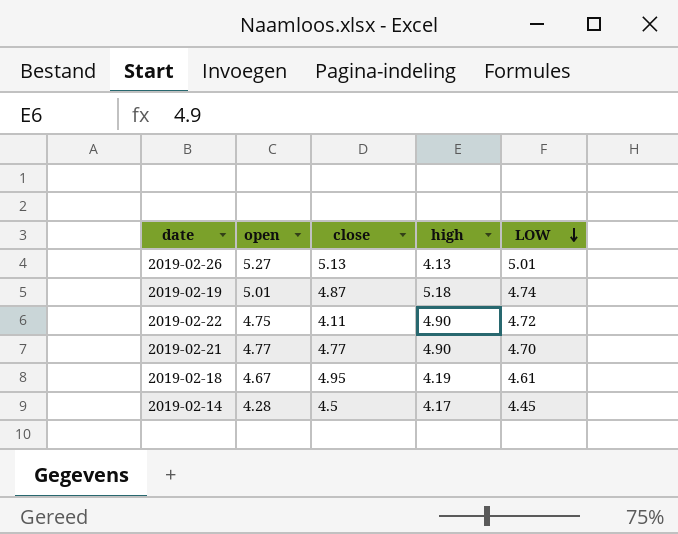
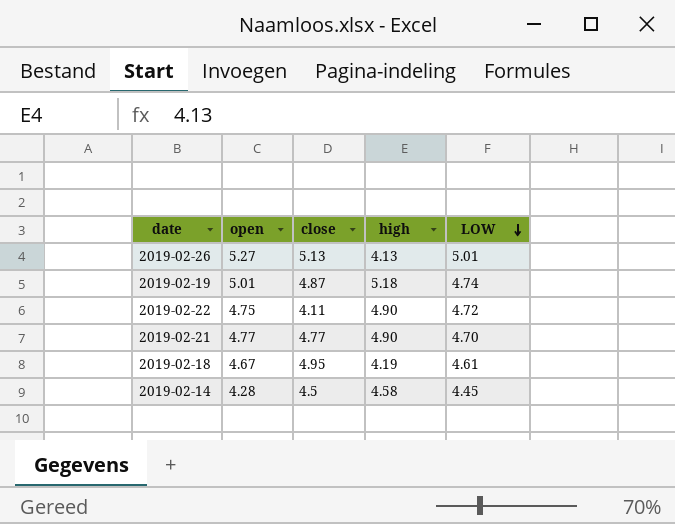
2019-02-14 | high: 4.17 -> 4.58

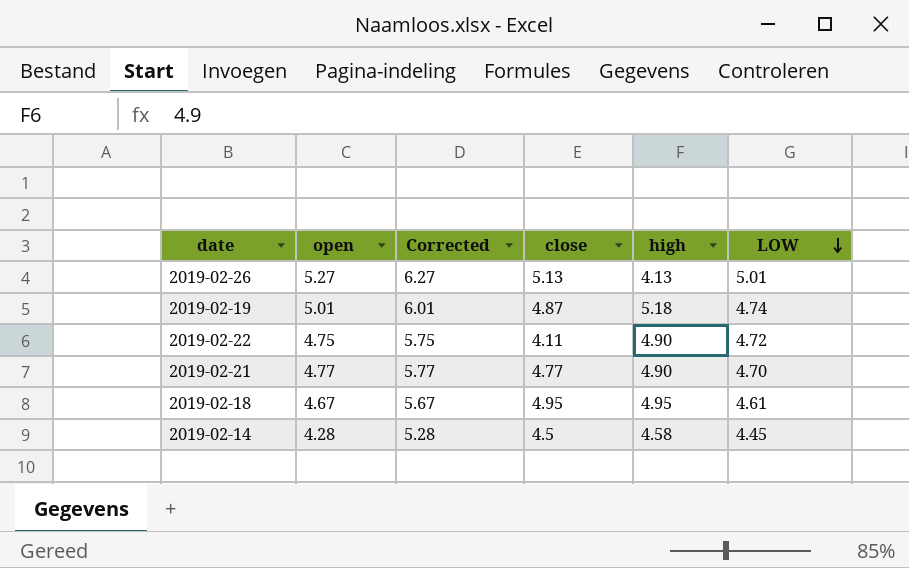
column Corrected | formula: none -> [open] + 1
2019-02-18 | high: 4.19 -> 4.95

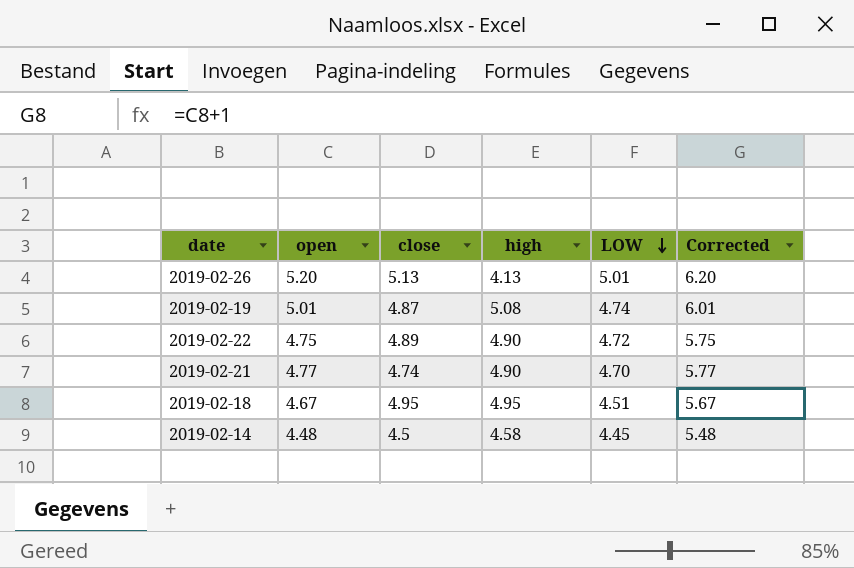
column Corrected | position: 3 -> 6
2019-02-26 | open: 5.27 -> 5.20
2019-02-26 | Corrected: 6.27 -> 6.20
2019-02-19 | high: 5.18 -> 5.08
2019-02-22 | close: 4.11 -> 4.89
2019-02-21 | close: 4.77 -> 4.74
2019-02-18 | LOW: 4.61 -> 4.51
2019-02-14 | open: 4.28 -> 4.48
2019-02-14 | Corrected: 5.28 -> 5.48

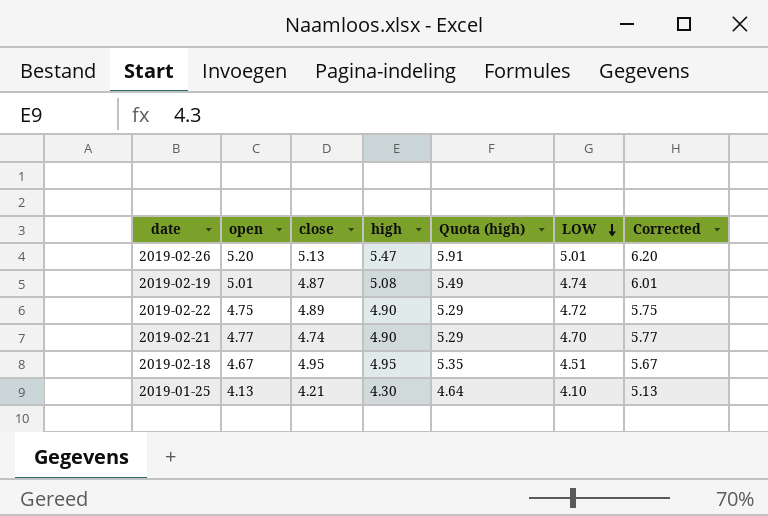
column Quota (high) | formula: none -> [high] * 1.08
row 2019-02-14: 4.48 | 4.5 | 4.58 | 4.45 | 5.48 -> none
2019-02-26 | high: 4.13 -> 5.47
row 2019-01-25: none -> 4.13 | 4.21 | 4.30 | 4.64 | 4.10 | 5.13

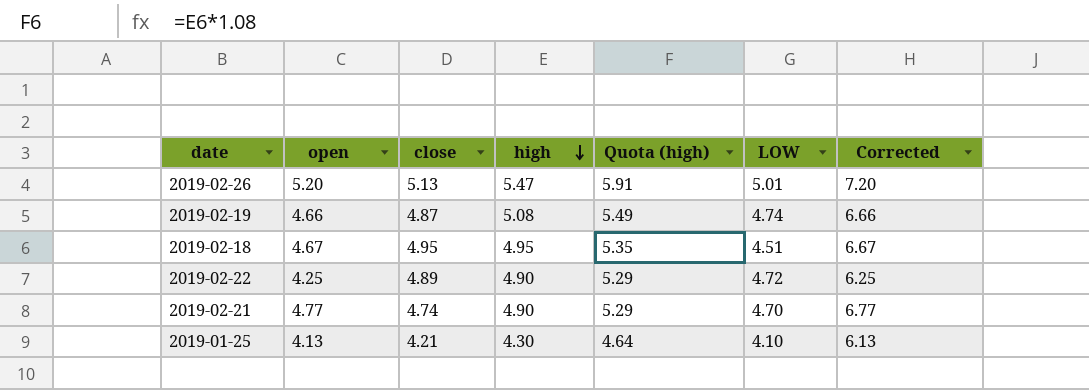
row order: LOW descending -> high descending
column Corrected | formula: [open] + 1 -> [open] + 2
2019-02-19 | open: 5.01 -> 4.66
2019-02-22 | open: 4.75 -> 4.25

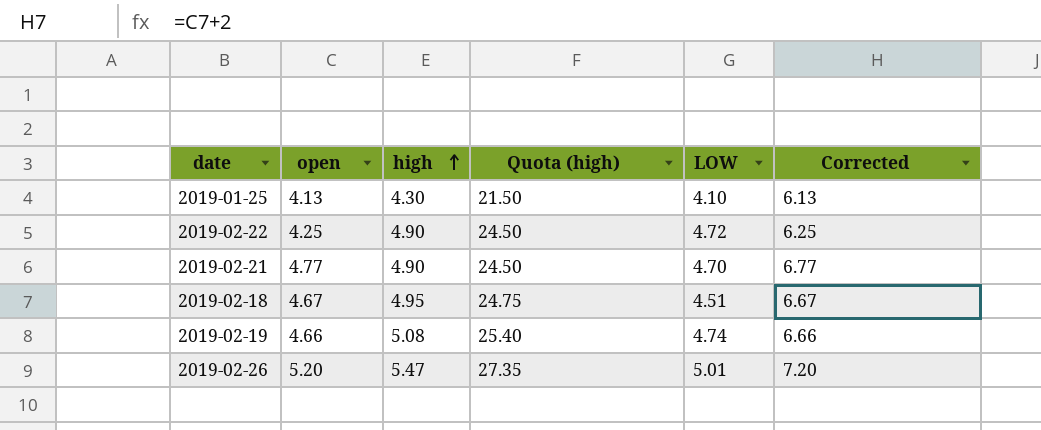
row order: high descending -> high ascending
column close | position: 3 -> none
column Quota (high) | formula: [high] * 1.08 -> [high] * 5

